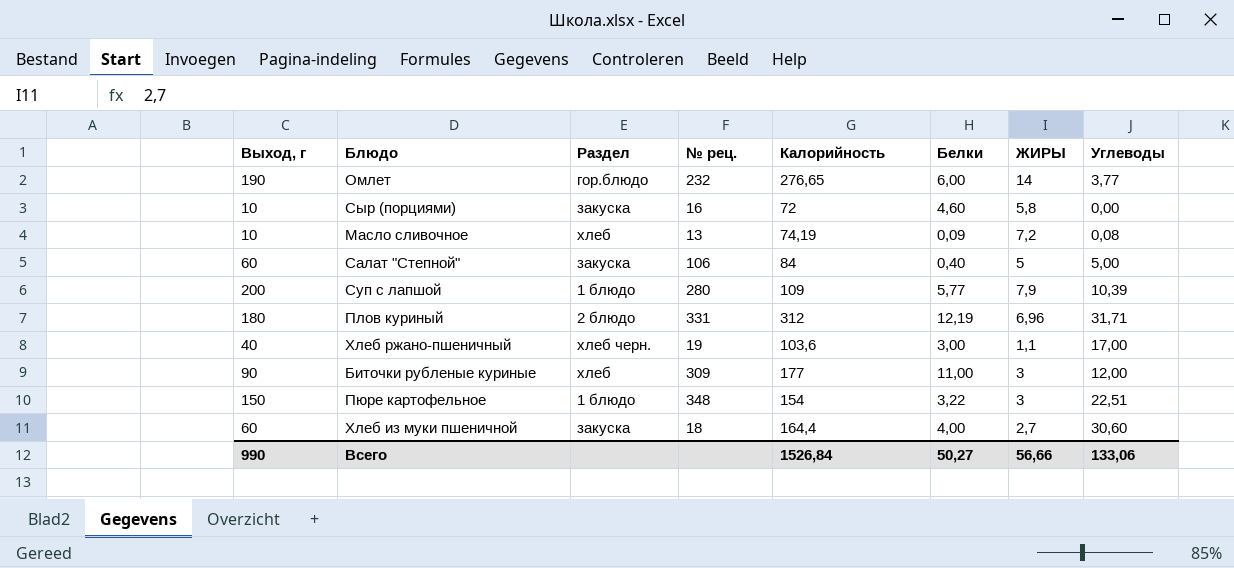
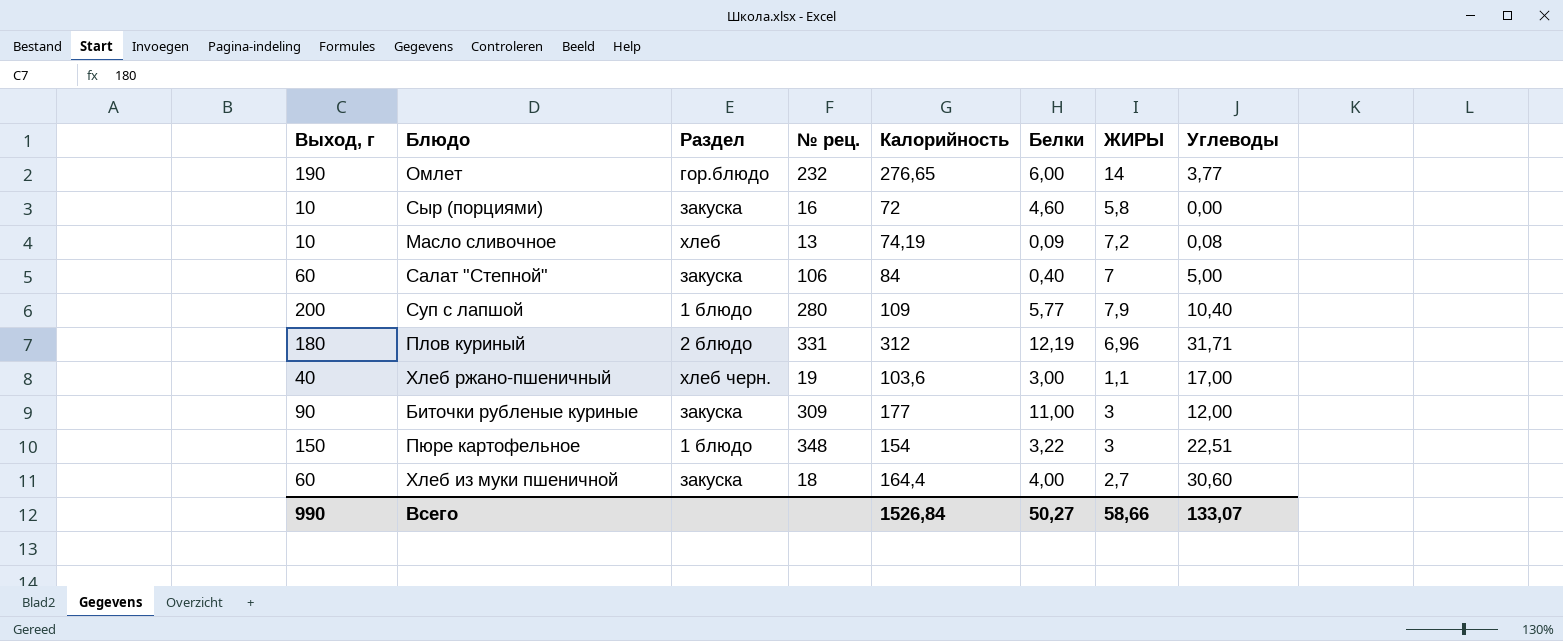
Салат "Степной" | ЖИРЫ: 5 -> 7
Суп с лапшой | Углеводы: 10,39 -> 10,40
Биточки рубленые куриные | Раздел: хлеб -> закуска
Всего | ЖИРЫ: 56,66 -> 58,66
Всего | Углеводы: 133,06 -> 133,07

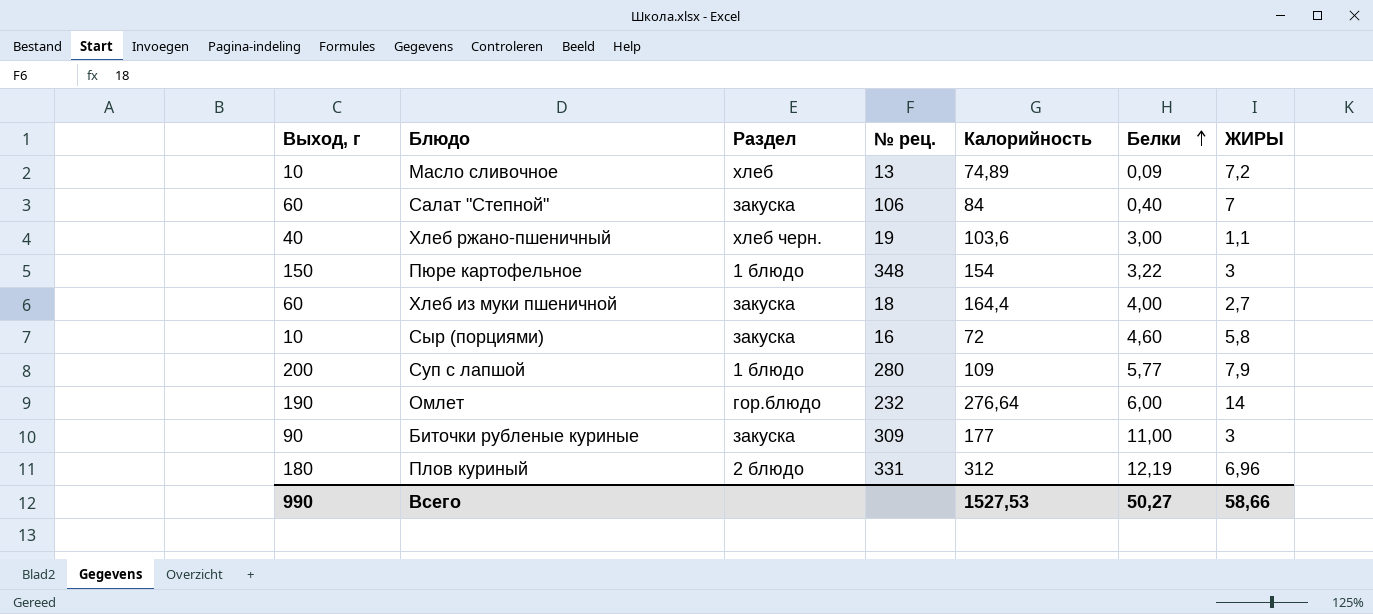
row order: none -> Белки ascending
column Углеводы | position: 8 -> none
Масло сливочное | Калорийность: 74,19 -> 74,89
Омлет | Калорийность: 276,65 -> 276,64
Всего | Калорийность: 1526,84 -> 1527,53

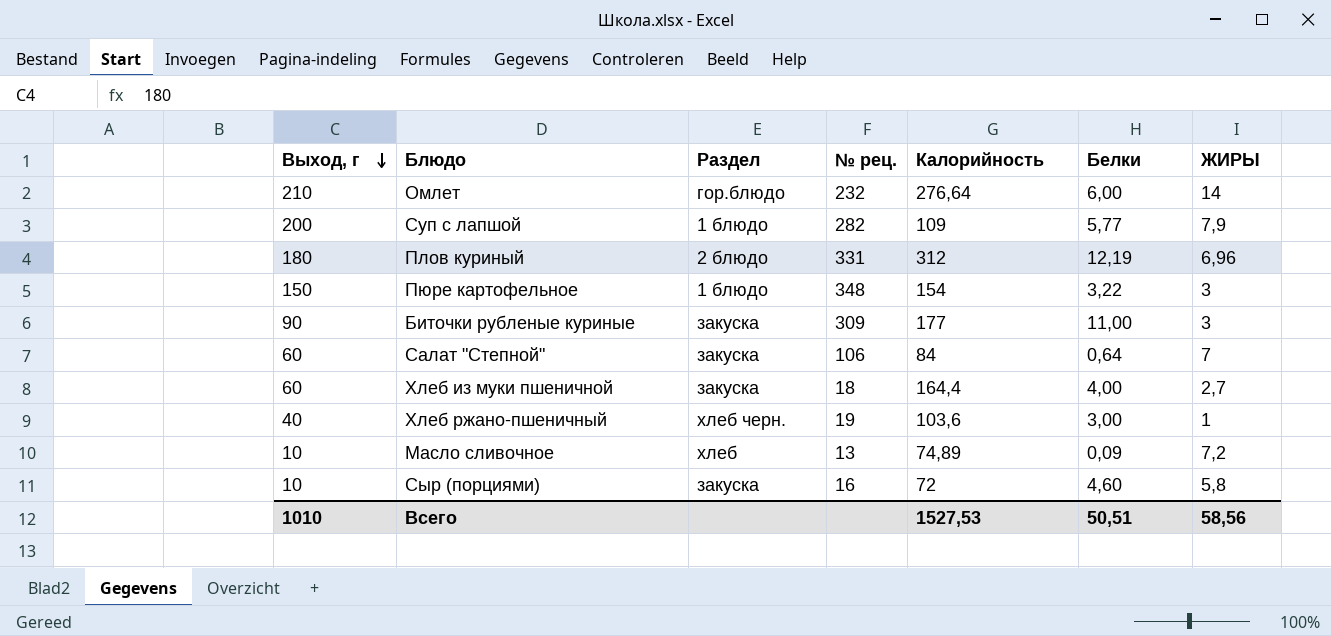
row order: Белки ascending -> Выход, г descending
Омлет | Выход, г: 190 -> 210
Суп с лапшой | № рец.: 280 -> 282
Салат "Степной" | Белки: 0,40 -> 0,64
Хлеб ржано-пшеничный | ЖИРЫ: 1,1 -> 1
Всего | Выход, г: 990 -> 1010
Всего | Белки: 50,27 -> 50,51
Всего | ЖИРЫ: 58,66 -> 58,56

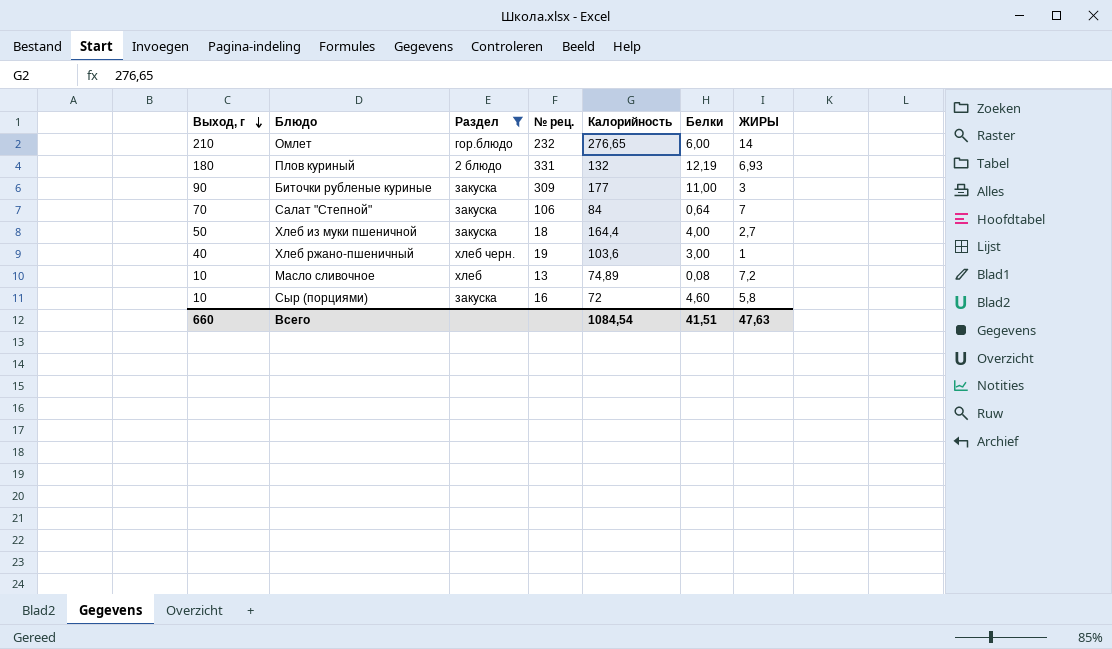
filter: none -> Раздел != 1 блюдо
Омлет | Калорийность: 276,64 -> 276,65
Плов куриный | Калорийность: 312 -> 132
Плов куриный | ЖИРЫ: 6,96 -> 6,93
Салат "Степной" | Выход, г: 60 -> 70
Хлеб из муки пшеничной | Выход, г: 60 -> 50
Масло сливочное | Белки: 0,09 -> 0,08
Всего | Выход, г: 1010 -> 660
Всего | Калорийность: 1527,53 -> 1084,54
Всего | Белки: 50,51 -> 41,51
Всего | ЖИРЫ: 58,56 -> 47,63

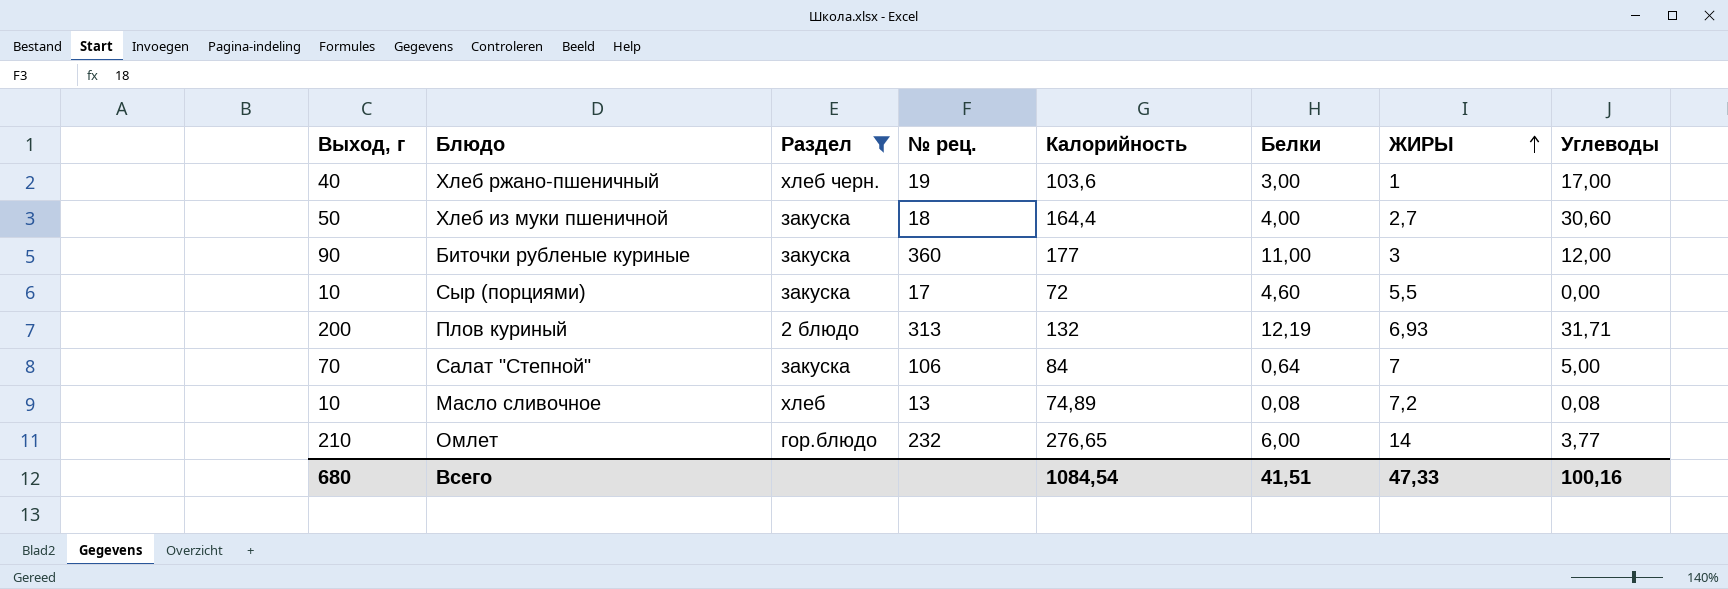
row order: Выход, г descending -> ЖИРЫ ascending
column Углеводы | position: none -> 8
Биточки рубленые куриные | № рец.: 309 -> 360
Сыр (порциями) | № рец.: 16 -> 17
Сыр (порциями) | ЖИРЫ: 5,8 -> 5,5
Плов куриный | Выход, г: 180 -> 200
Плов куриный | № рец.: 331 -> 313
Всего | Выход, г: 660 -> 680
Всего | ЖИРЫ: 47,63 -> 47,33

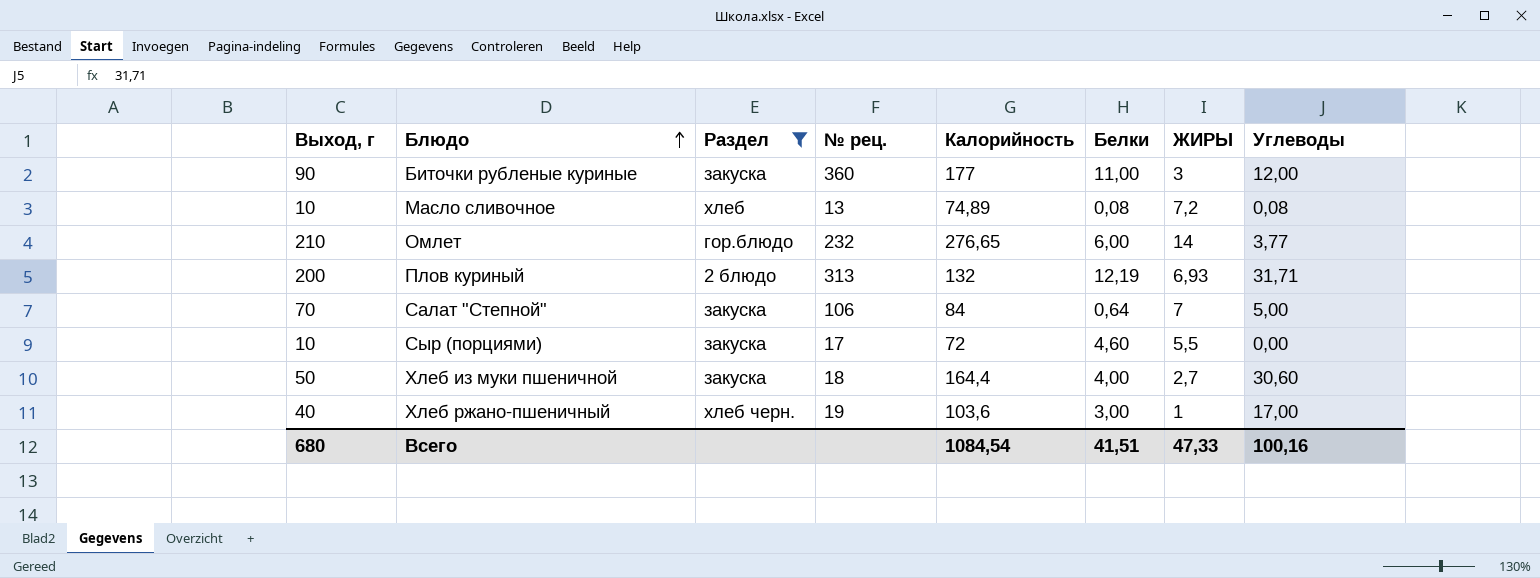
row order: ЖИРЫ ascending -> Блюдо ascending

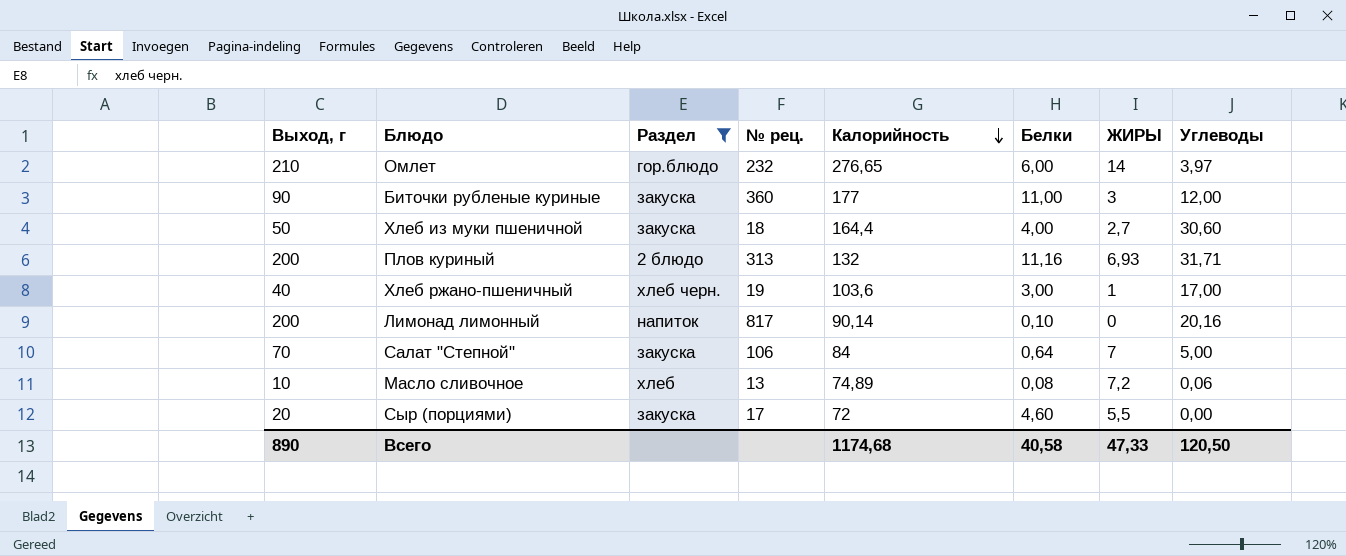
row order: Блюдо ascending -> Калорийность descending
Омлет | Углеводы: 3,77 -> 3,97
Плов куриный | Белки: 12,19 -> 11,16
row Лимонад лимонный: none -> 200 | напиток | 817 | 90,14 | 0,10 | 0 | 20,16
Масло сливочное | Углеводы: 0,08 -> 0,06
Сыр (порциями) | Выход, г: 10 -> 20
Всего | Выход, г: 680 -> 890
Всего | Калорийность: 1084,54 -> 1174,68
Всего | Белки: 41,51 -> 40,58
Всего | Углеводы: 100,16 -> 120,50

